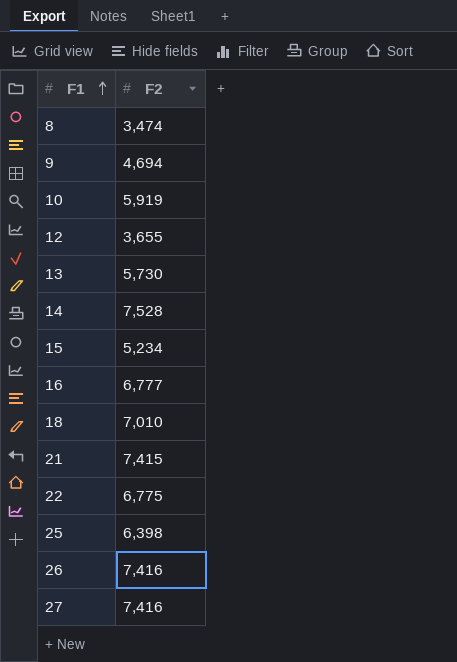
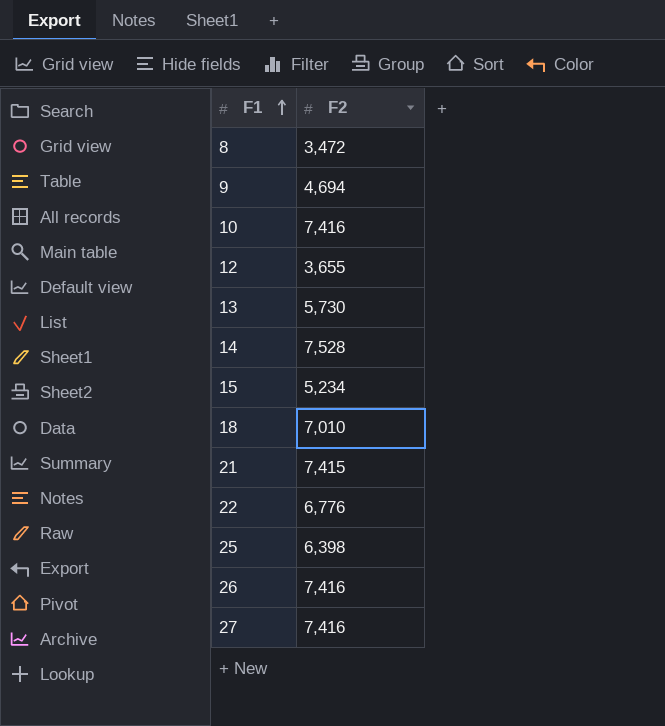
row 16: 6,777 -> none
8 | F2: 3,474 -> 3,472
10 | F2: 5,919 -> 7,416
22 | F2: 6,775 -> 6,776

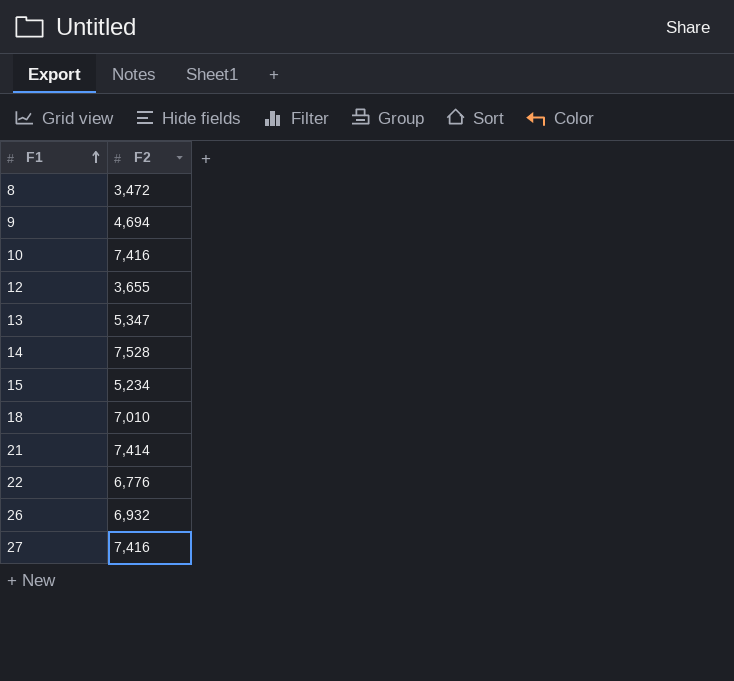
row 25: 6,398 -> none
13 | F2: 5,730 -> 5,347
21 | F2: 7,415 -> 7,414
26 | F2: 7,416 -> 6,932

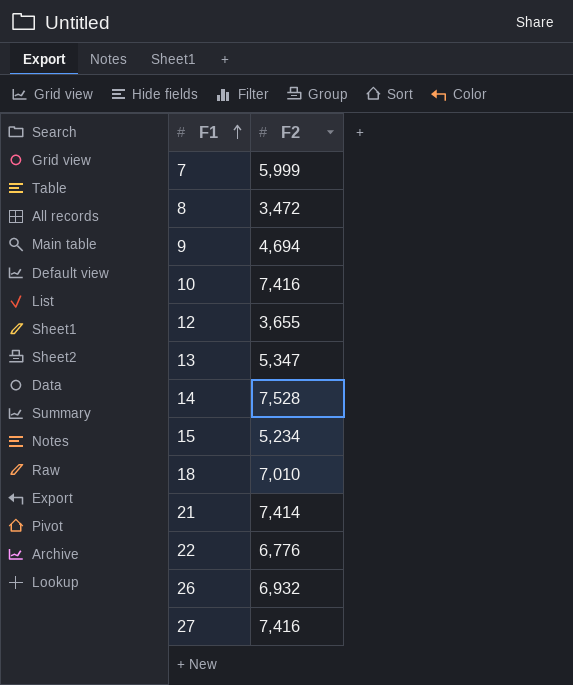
row 7: none -> 5,999

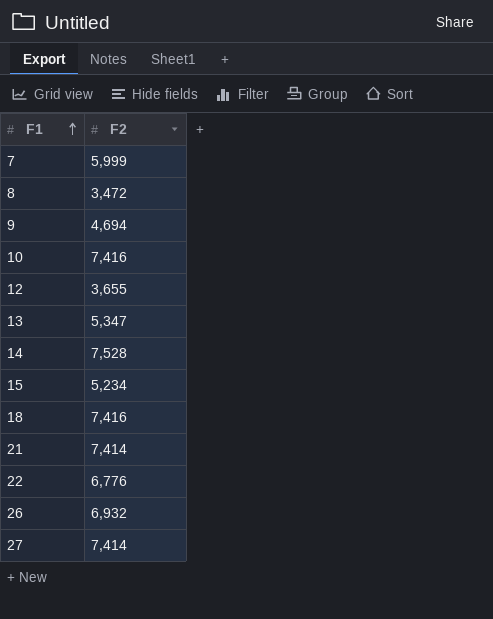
18 | F2: 7,010 -> 7,416
27 | F2: 7,416 -> 7,414

